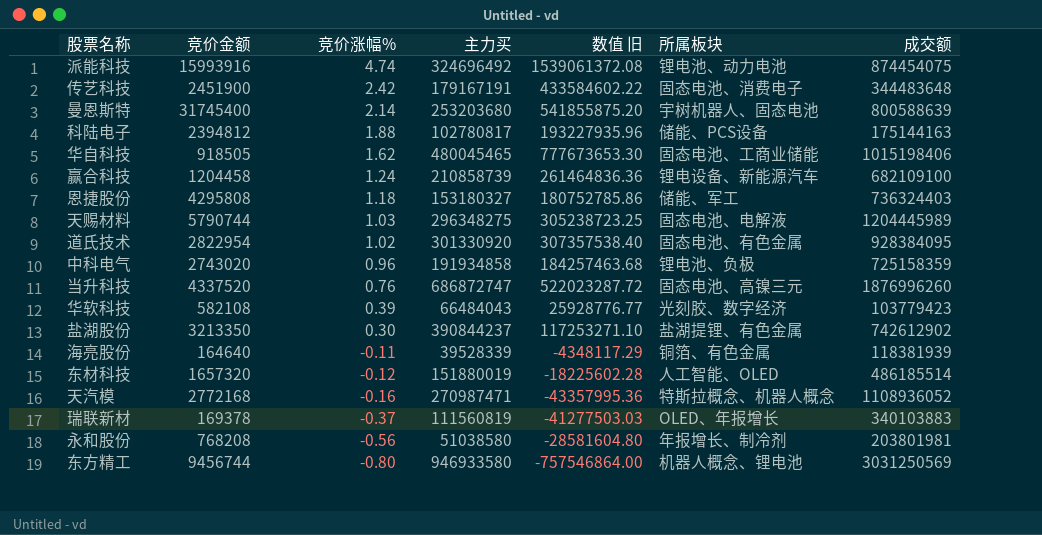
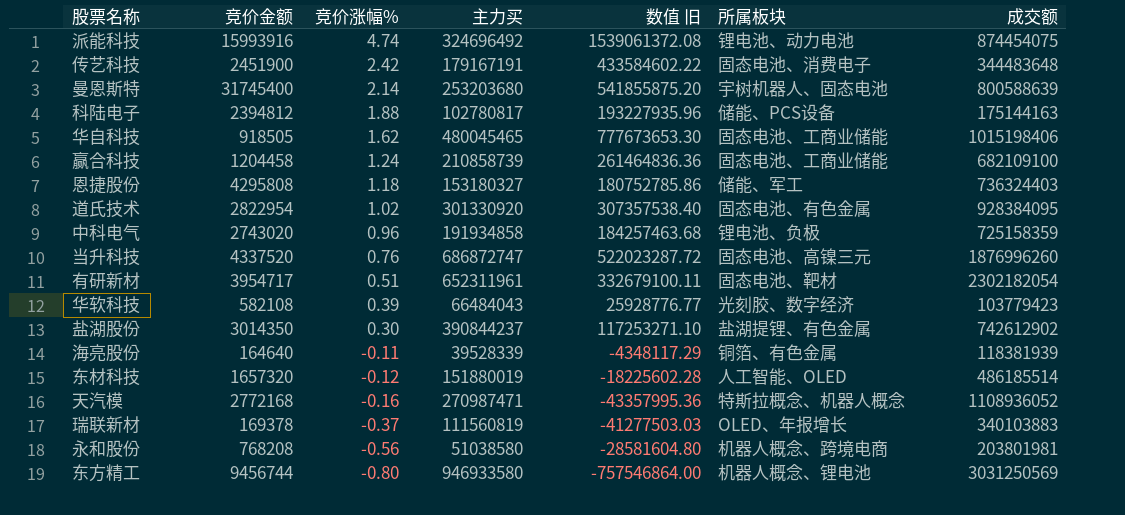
row 天赐材料: 5790744 | 1.03 | 296348275 | 305238723.25 | 固态电池、电解液 | 1204445989 -> none
赢合科技 | 所属板块: 锂电设备、新能源汽车 -> 固态电池、工商业储能
row 有研新材: none -> 3954717 | 0.51 | 652311961 | 332679100.11 | 固态电池、靶材 | 2302182054
盐湖股份 | 竞价金额: 3213350 -> 3014350
永和股份 | 所属板块: 年报增长、制冷剂 -> 机器人概念、跨境电商

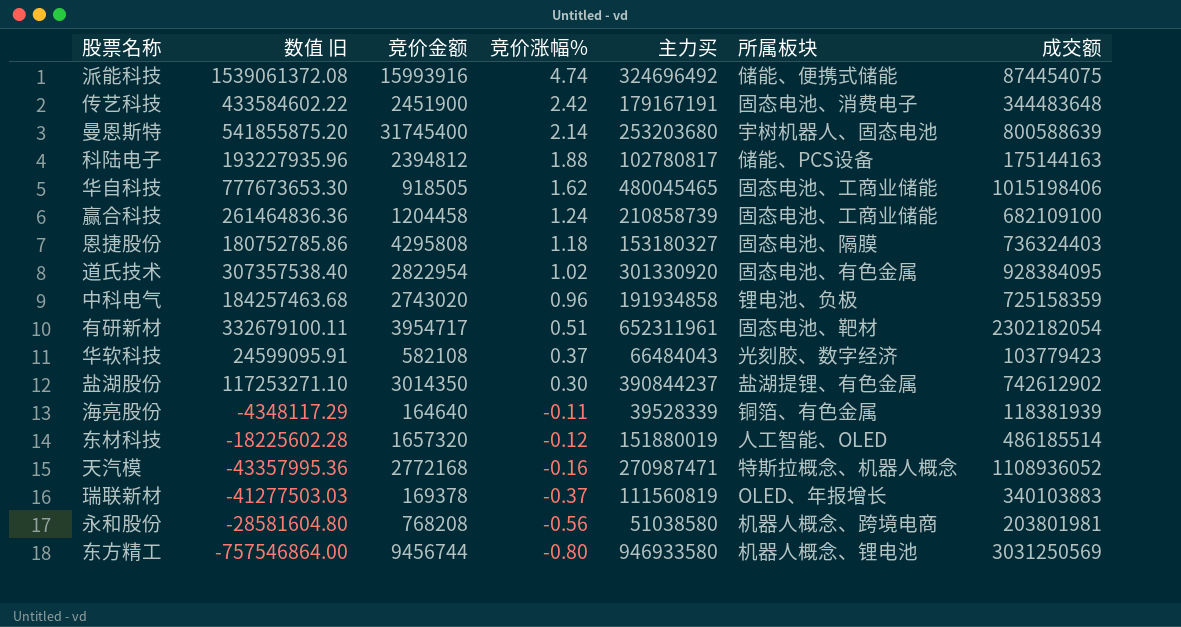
column 数值 旧 | position: 5 -> 2
row 当升科技: 4337520 | 0.76 | 686872747 | 522023287.72 | 固态电池、高镍三元 | 1876996260 -> none
派能科技 | 所属板块: 锂电池、动力电池 -> 储能、便携式储能
恩捷股份 | 所属板块: 储能、军工 -> 固态电池、隔膜
华软科技 | 数值 旧: 25928776.77 -> 24599095.91
华软科技 | 竞价涨幅%: 0.39 -> 0.37

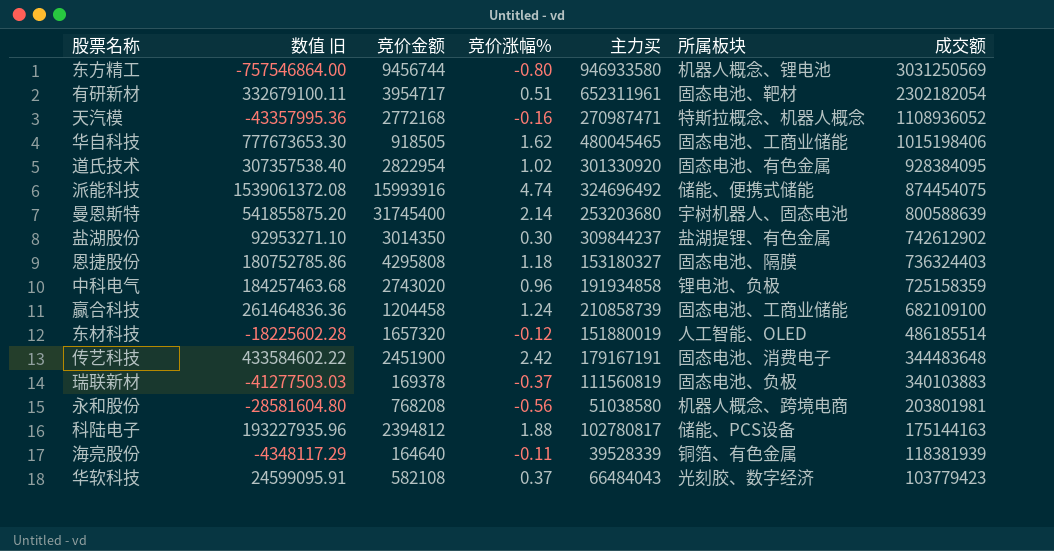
row order: 竞价涨幅% descending -> 成交额 descending
盐湖股份 | 数值 旧: 117253271.10 -> 92953271.10
盐湖股份 | 主力买: 390844237 -> 309844237
瑞联新材 | 所属板块: OLED、年报增长 -> 固态电池、负极

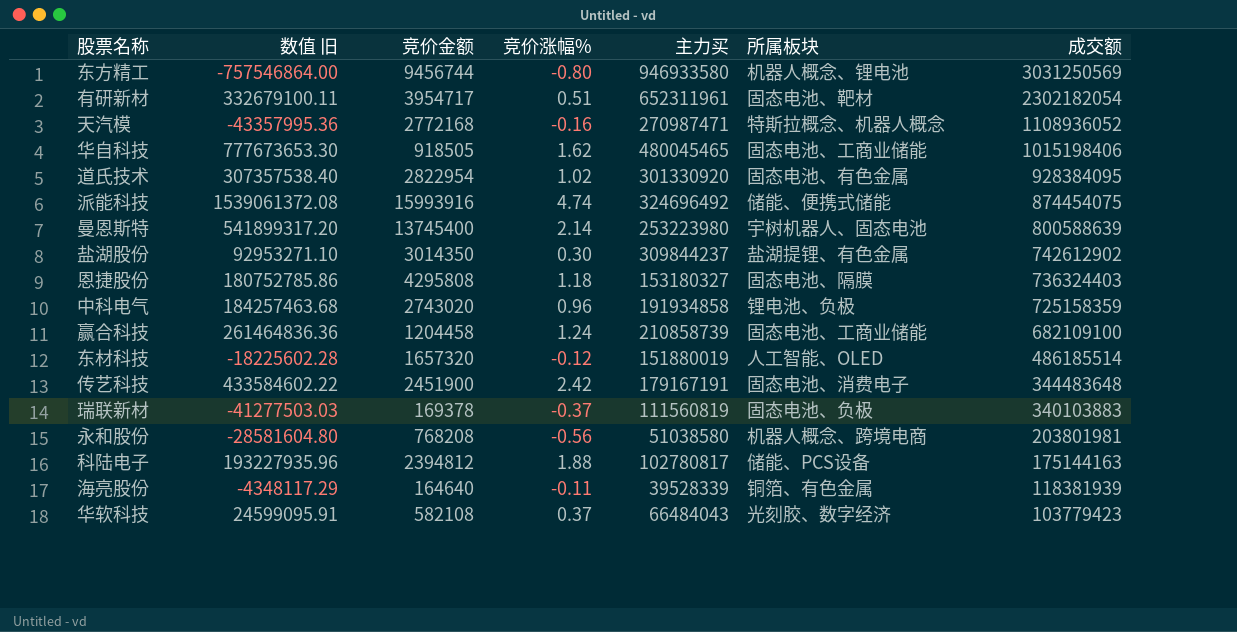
曼恩斯特 | 数值 旧: 541855875.20 -> 541899317.20
曼恩斯特 | 竞价金额: 31745400 -> 13745400
曼恩斯特 | 主力买: 253203680 -> 253223980

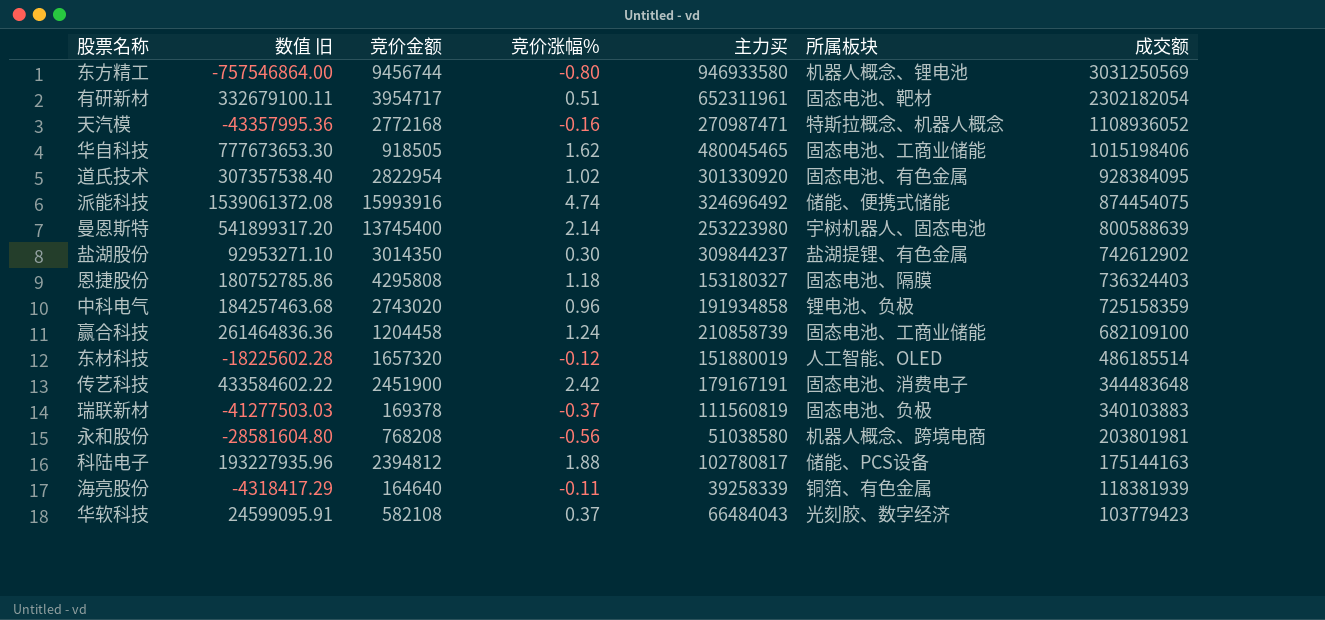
海亮股份 | 数值 旧: -4348117.29 -> -4318417.29
海亮股份 | 主力买: 39528339 -> 39258339

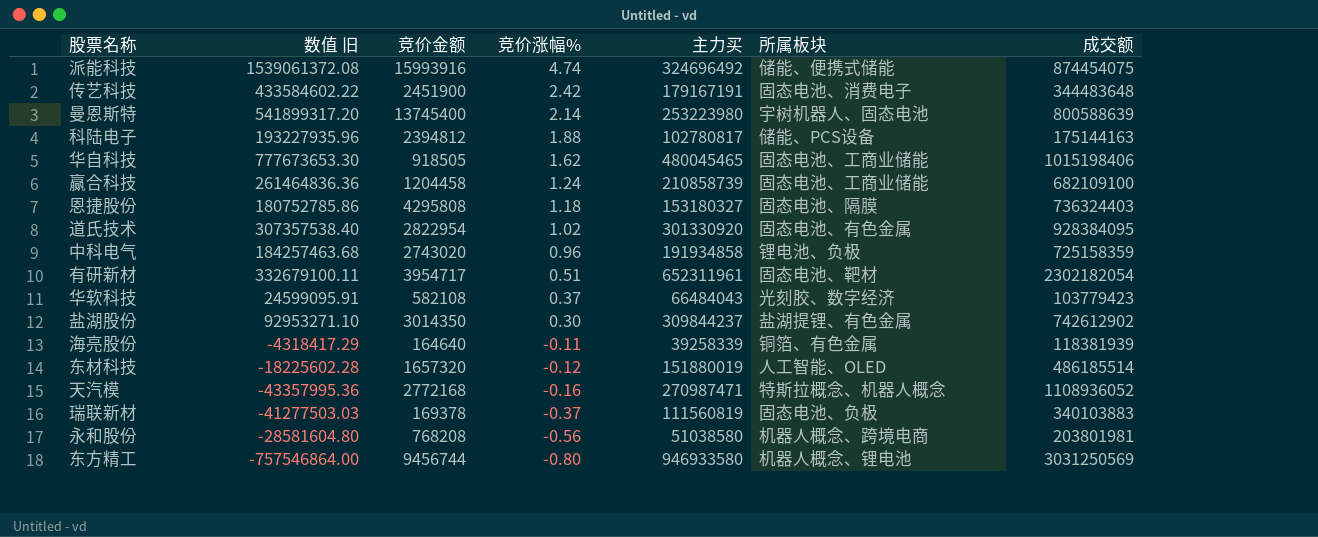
row order: 成交额 descending -> 竞价涨幅% descending

